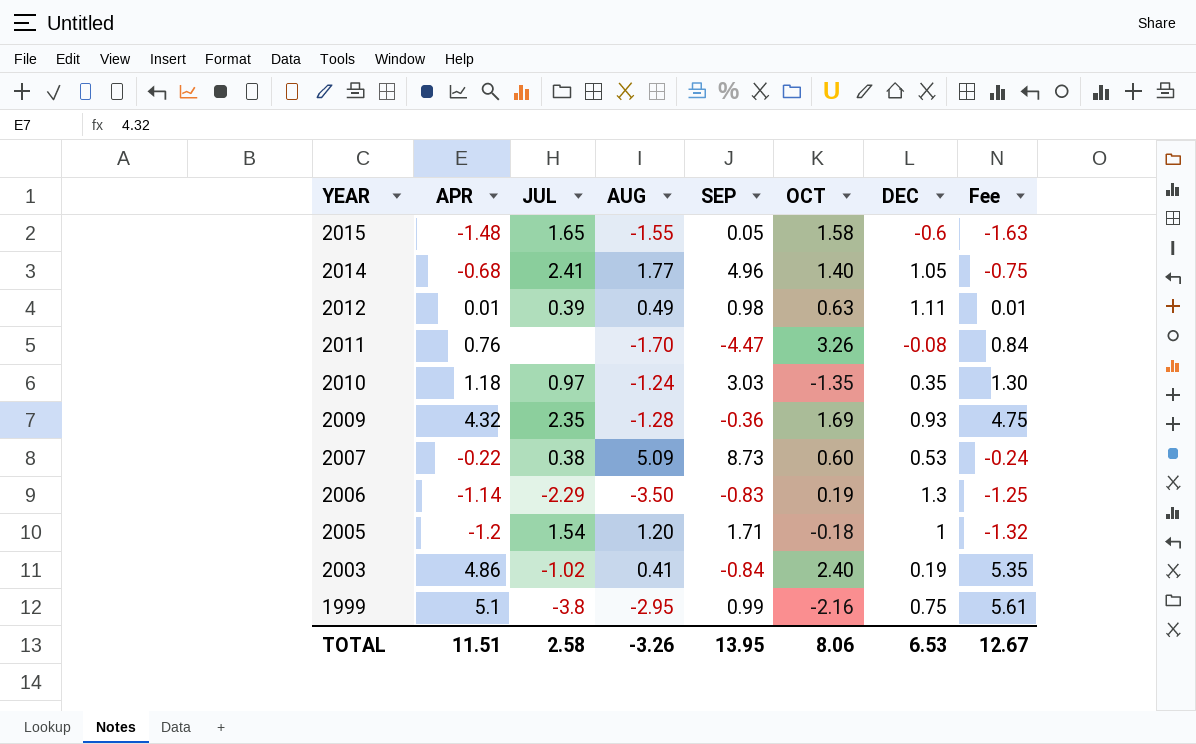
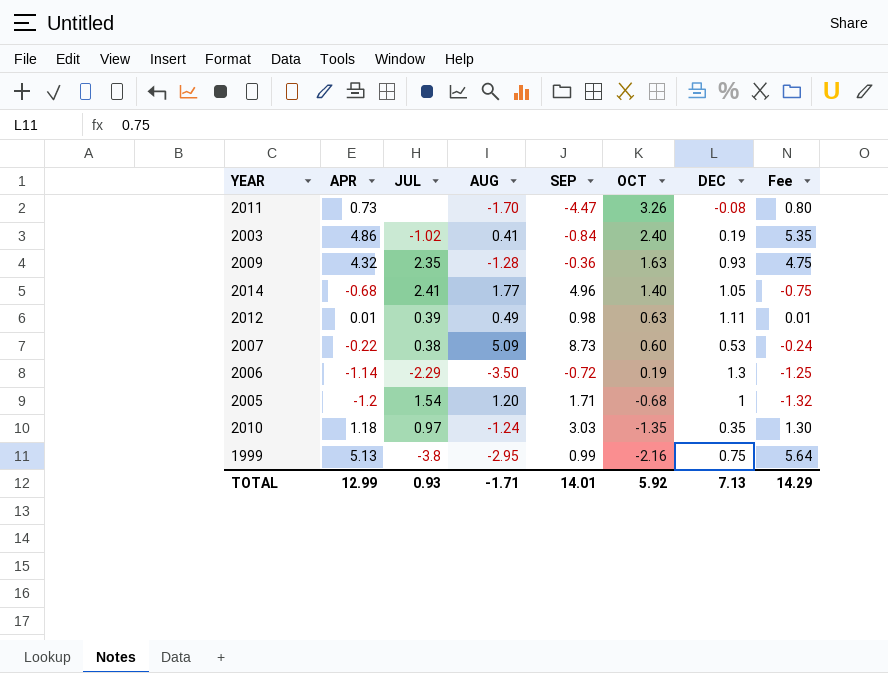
row order: YEAR descending -> OCT descending
row 2015: -1.48 | 1.65 | -1.55 | 0.05 | 1.58 | -0.6 | -1.63 -> none
2011 | APR: 0.76 -> 0.73
2011 | Fee: 0.84 -> 0.80
2009 | OCT: 1.69 -> 1.63
2006 | SEP: -0.83 -> -0.72
2005 | OCT: -0.18 -> -0.68
1999 | APR: 5.1 -> 5.13
1999 | Fee: 5.61 -> 5.64
TOTAL | APR: 11.51 -> 12.99
TOTAL | JUL: 2.58 -> 0.93
TOTAL | AUG: -3.26 -> -1.71
TOTAL | SEP: 13.95 -> 14.01
TOTAL | OCT: 8.06 -> 5.92
TOTAL | DEC: 6.53 -> 7.13
TOTAL | Fee: 12.67 -> 14.29

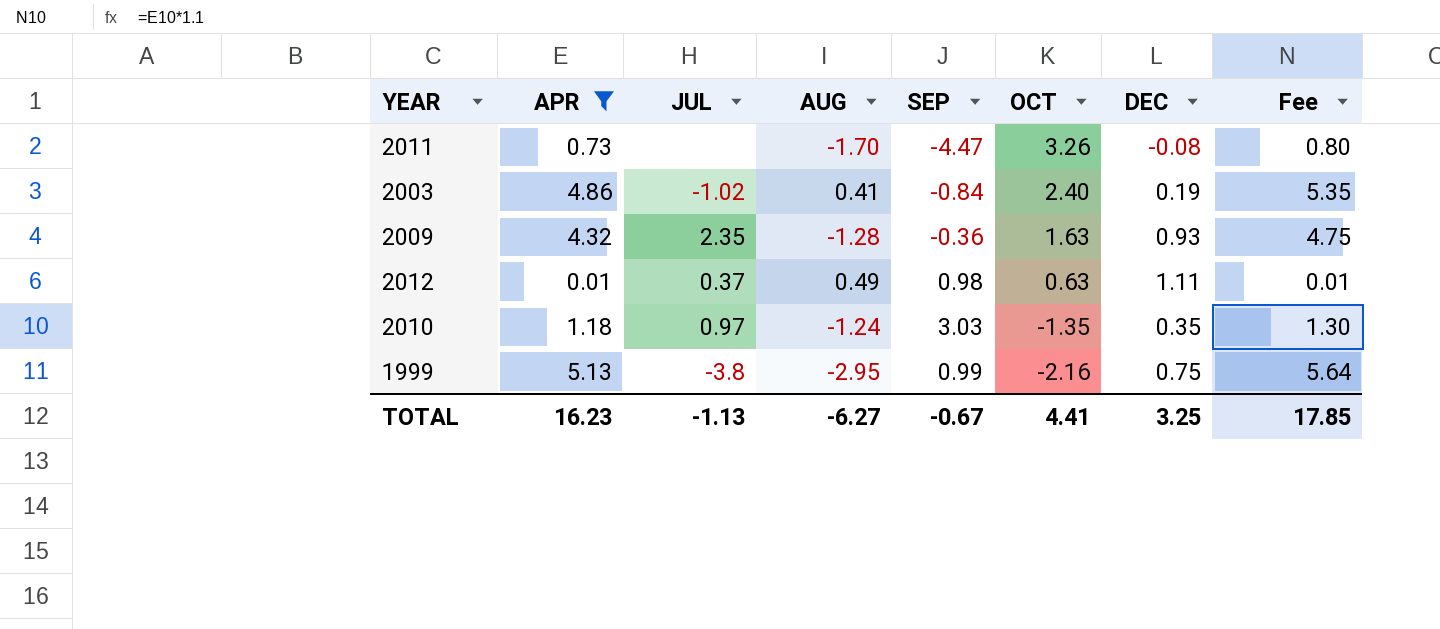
filter: none -> APR >= 0.01
2012 | JUL: 0.39 -> 0.37
TOTAL | APR: 12.99 -> 16.23
TOTAL | JUL: 0.93 -> -1.13
TOTAL | AUG: -1.71 -> -6.27
TOTAL | SEP: 14.01 -> -0.67
TOTAL | OCT: 5.92 -> 4.41
TOTAL | DEC: 7.13 -> 3.25
TOTAL | Fee: 14.29 -> 17.85

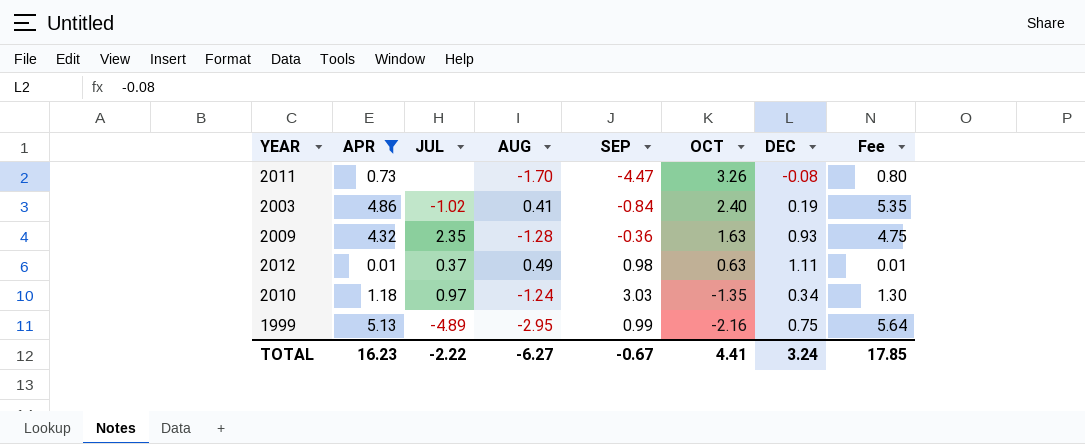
2010 | DEC: 0.35 -> 0.34
1999 | JUL: -3.8 -> -4.89
TOTAL | JUL: -1.13 -> -2.22
TOTAL | DEC: 3.25 -> 3.24

